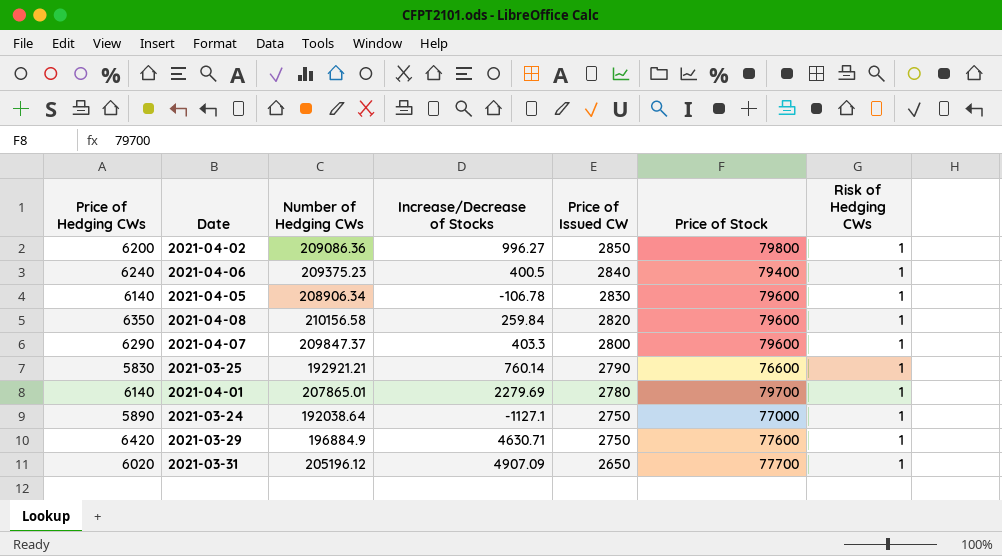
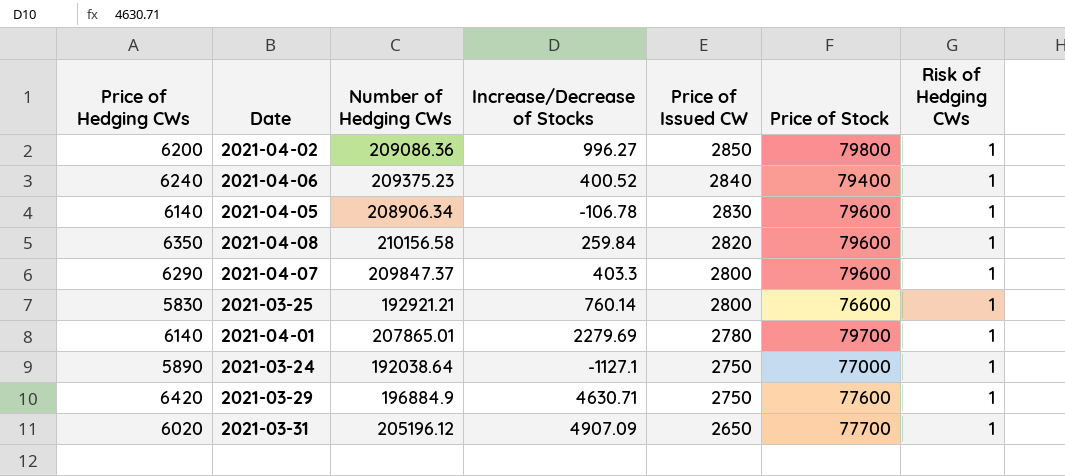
2021-04-06 | Increase/Decrease of Stocks: 400.5 -> 400.52
2021-03-25 | Price of Issued CW: 2790 -> 2800

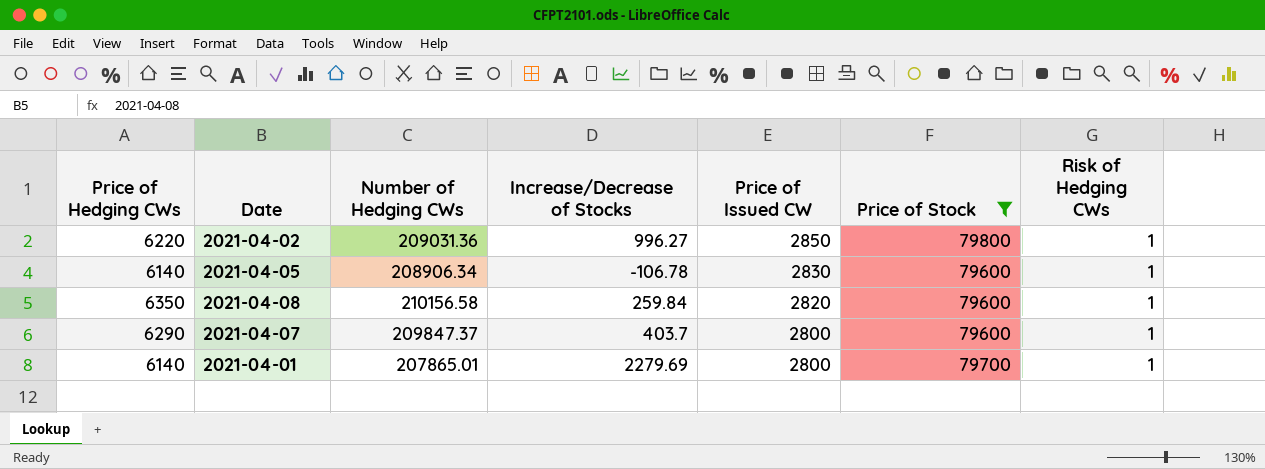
filter: none -> Price of Stock >= 79600
2021-04-02 | Price of Hedging CWs: 6200 -> 6220
2021-04-02 | Number of Hedging CWs: 209086.36 -> 209031.36
2021-04-07 | Increase/Decrease of Stocks: 403.3 -> 403.7
2021-04-01 | Price of Issued CW: 2780 -> 2800

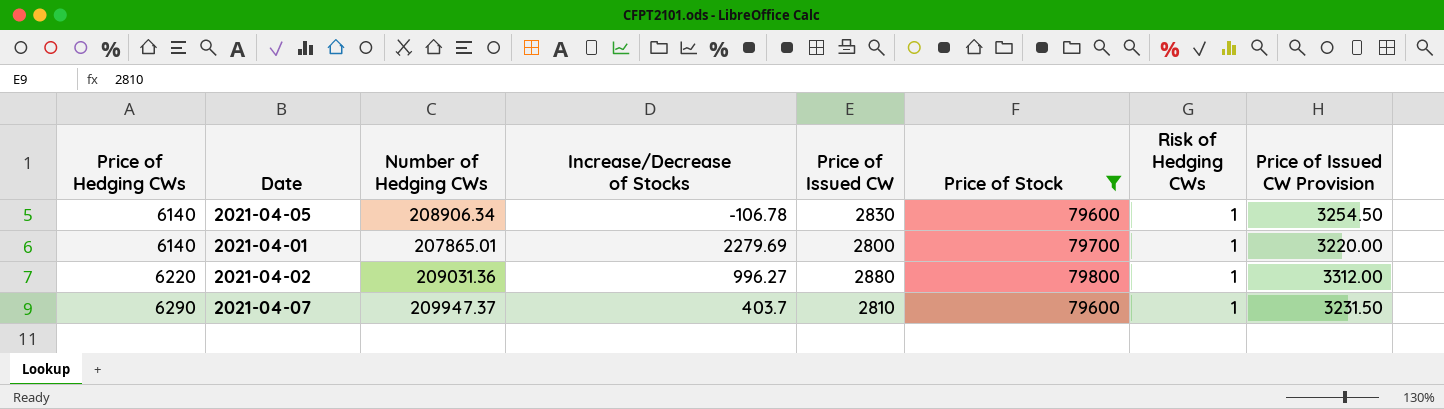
row order: Price of Issued CW descending -> Price of Hedging CWs ascending
column Price of Issued CW Provision | formula: none -> [Price of Issued CW] * 1.15
row 2021-04-08: 6350 | 210156.58 | 259.84 | 2820 | 79600 | 1 -> none
2021-04-02 | Price of Issued CW: 2850 -> 2880
2021-04-07 | Number of Hedging CWs: 209847.37 -> 209947.37
2021-04-07 | Price of Issued CW: 2800 -> 2810

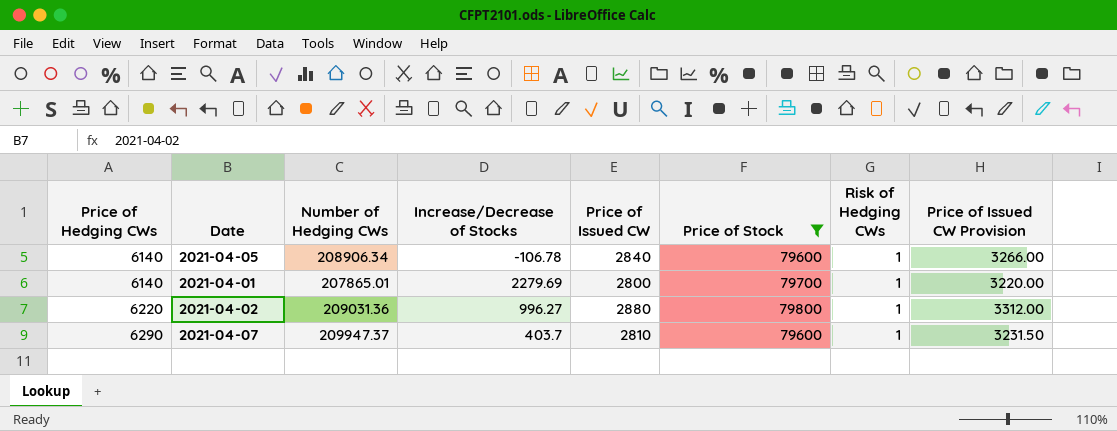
2021-04-05 | Price of Issued CW: 2830 -> 2840
2021-04-05 | Price of Issued CW Provision: 3254.50 -> 3266.00

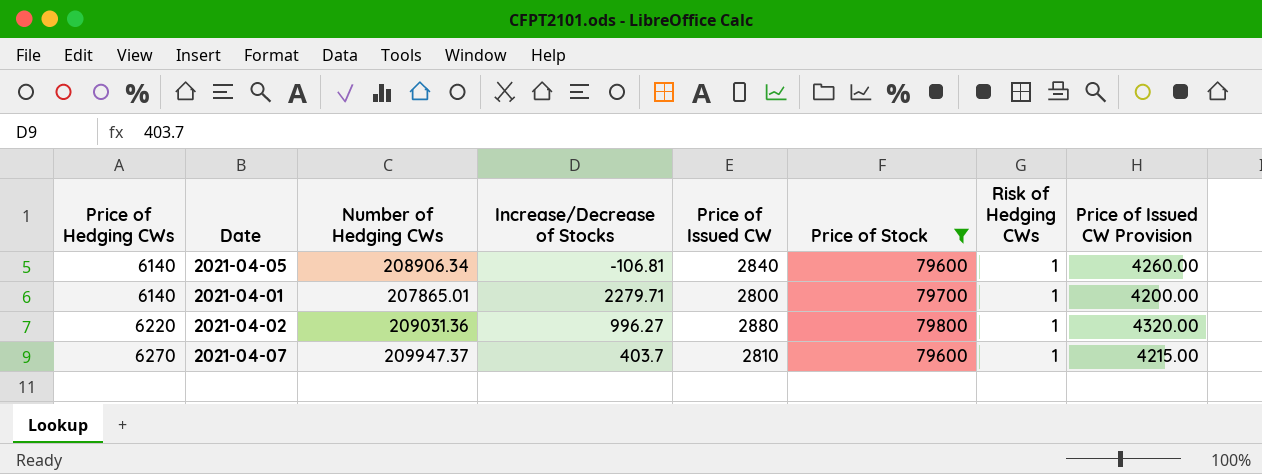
column Price of Issued CW Provision | formula: [Price of Issued CW] * 1.15 -> [Price of Issued CW] * 1.5
2021-04-05 | Increase/Decrease of Stocks: -106.78 -> -106.81
2021-04-01 | Increase/Decrease of Stocks: 2279.69 -> 2279.71
2021-04-07 | Price of Hedging CWs: 6290 -> 6270

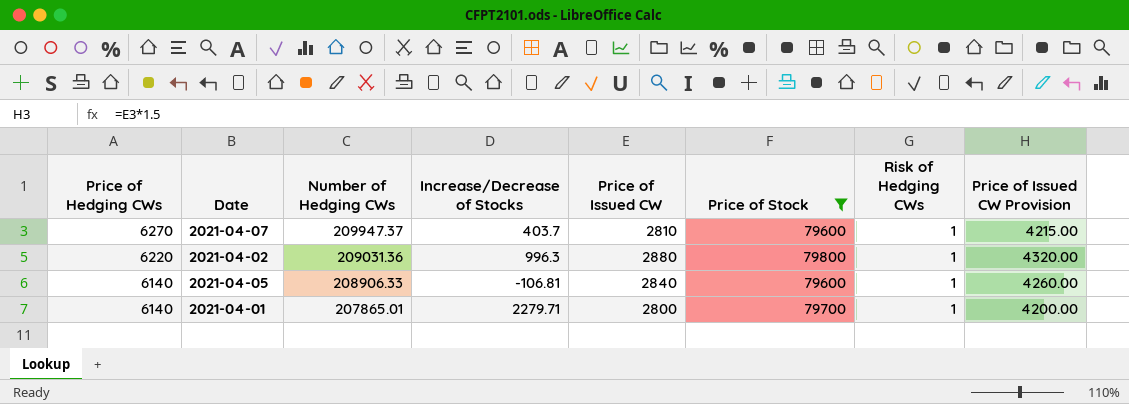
row order: Price of Hedging CWs ascending -> Price of Hedging CWs descending
2021-04-02 | Increase/Decrease of Stocks: 996.27 -> 996.3
2021-04-05 | Number of Hedging CWs: 208906.34 -> 208906.33

